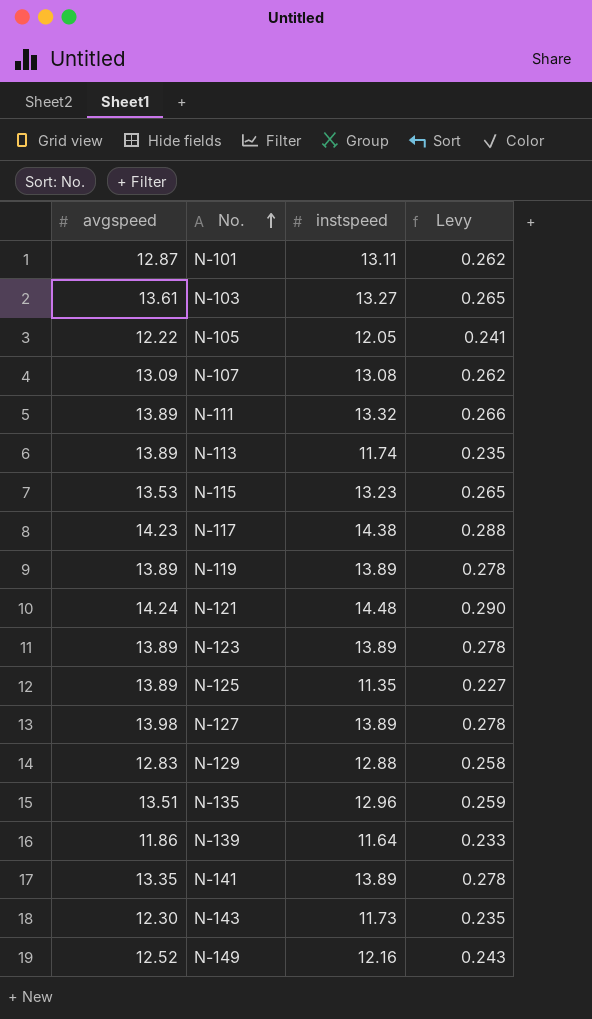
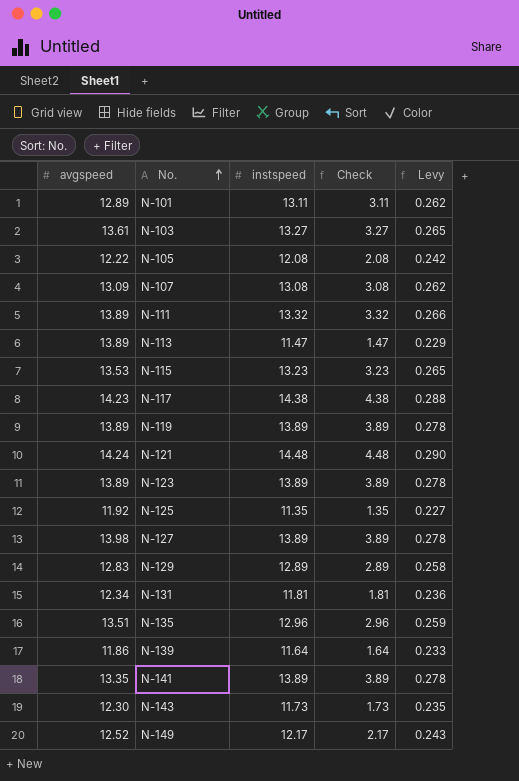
column Check | formula: none -> [instspeed] - 10
N-101 | avgspeed: 12.87 -> 12.89
N-105 | instspeed: 12.05 -> 12.08
N-105 | Levy: 0.241 -> 0.242
N-113 | instspeed: 11.74 -> 11.47
N-113 | Levy: 0.235 -> 0.229
N-125 | avgspeed: 13.89 -> 11.92
N-129 | instspeed: 12.88 -> 12.89
row N-131: none -> 12.34 | 11.81 | 1.81 | 0.236
N-149 | instspeed: 12.16 -> 12.17

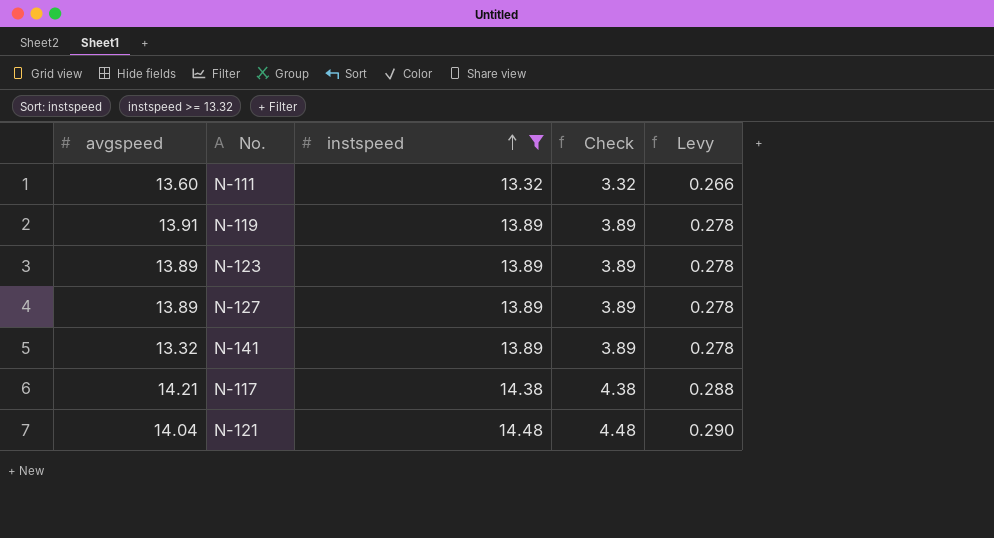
filter: none -> instspeed >= 13.32
row order: No. ascending -> instspeed ascending
N-111 | avgspeed: 13.89 -> 13.60
N-119 | avgspeed: 13.89 -> 13.91
N-127 | avgspeed: 13.98 -> 13.89
N-141 | avgspeed: 13.35 -> 13.32
N-117 | avgspeed: 14.23 -> 14.21
N-121 | avgspeed: 14.24 -> 14.04

